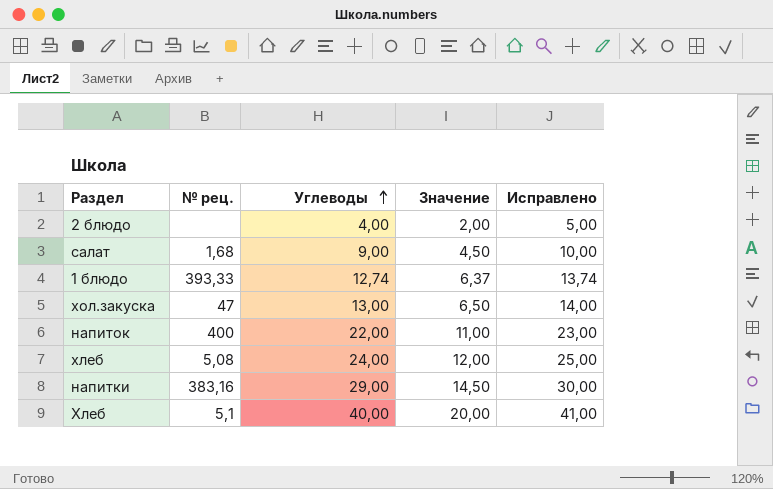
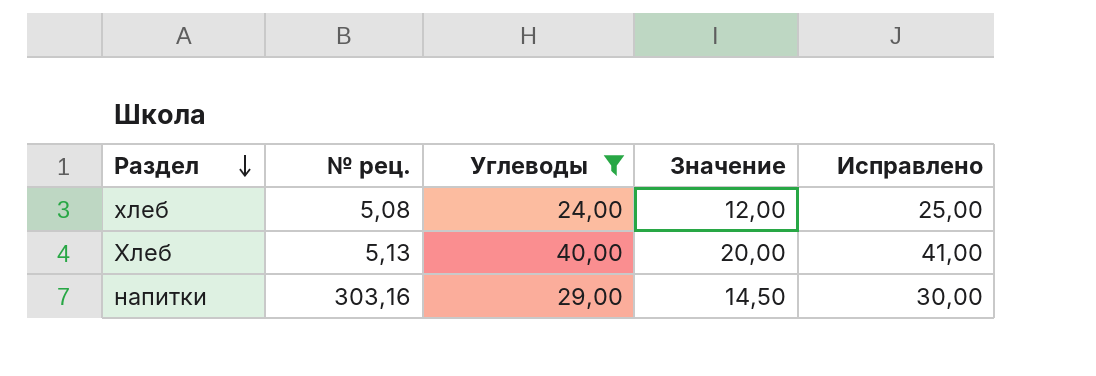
filter: none -> Углеводы >= 24,00
row order: Углеводы ascending -> Раздел descending
Хлеб | № рец.: 5,1 -> 5,13
напитки | № рец.: 383,16 -> 303,16

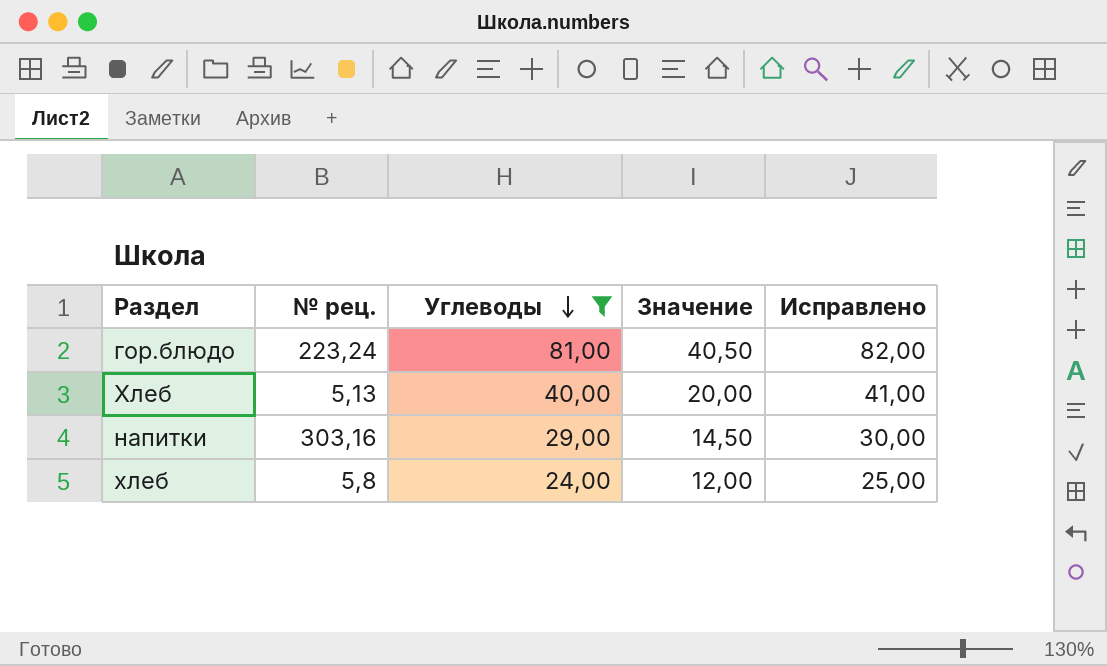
row order: Раздел descending -> Углеводы descending
row гор.блюдо: none -> 223,24 | 81,00 | 40,50 | 82,00
хлеб | № рец.: 5,08 -> 5,8

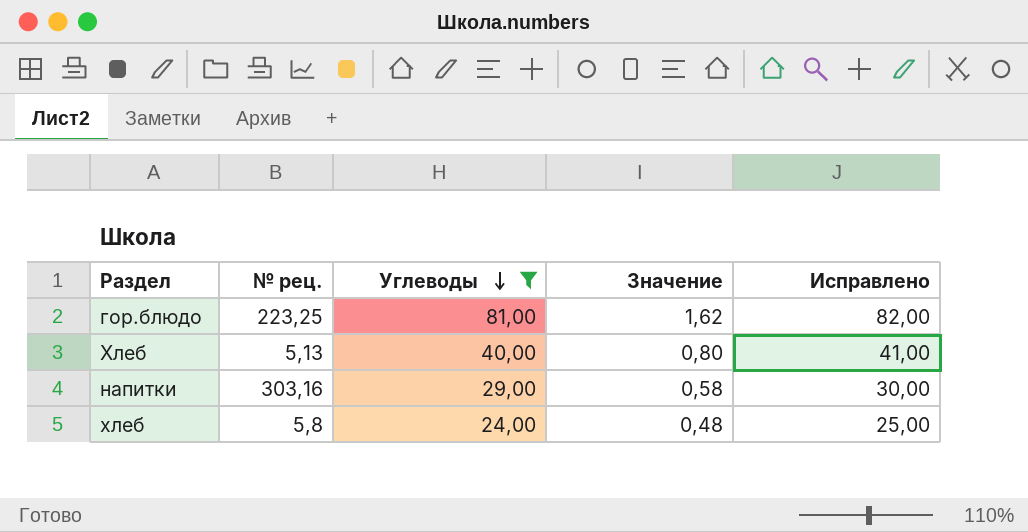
column Значение | formula: [Углеводы] * 0,5 -> [Углеводы] * 0,02
гор.блюдо | № рец.: 223,24 -> 223,25

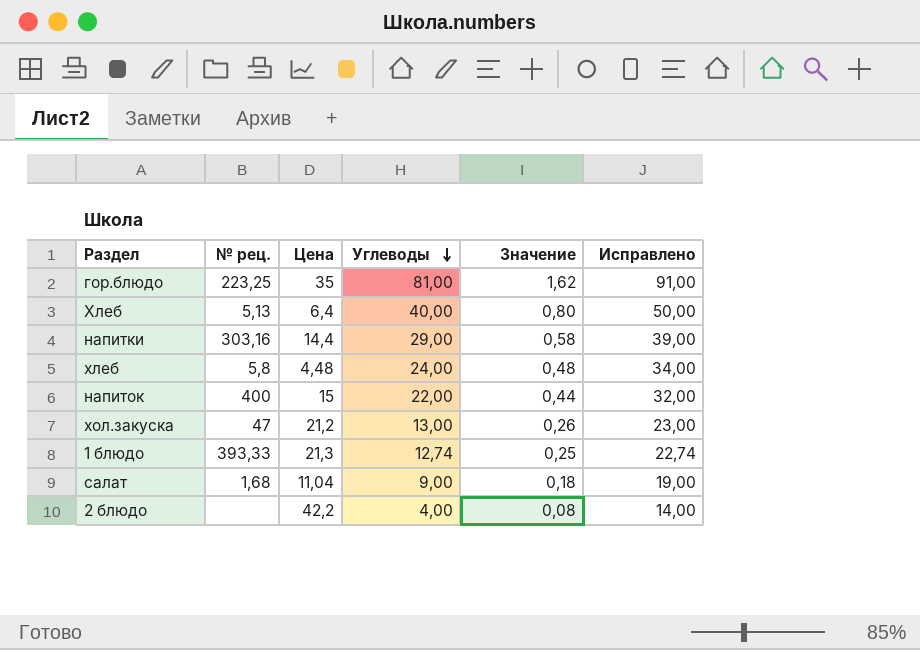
filter: Углеводы >= 24,00 -> none
column Цена | position: none -> 3
column Исправлено | formula: [Углеводы] + 1 -> [Углеводы] + 10

